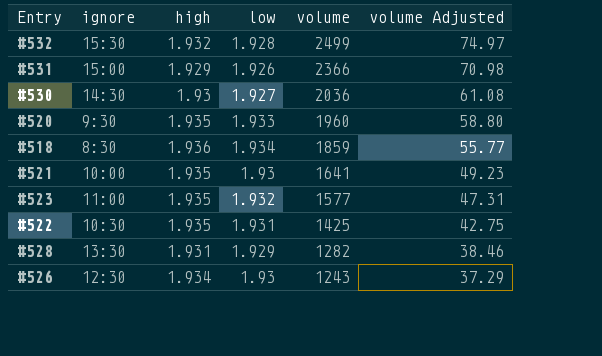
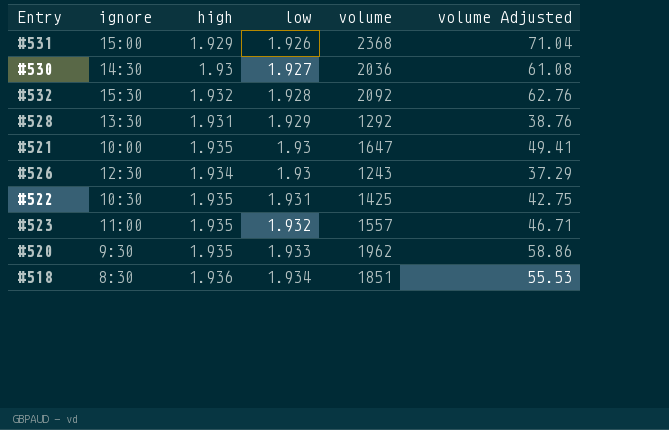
row order: volume descending -> low ascending
#531 | volume: 2366 -> 2368
#531 | volume Adjusted: 70.98 -> 71.04
#532 | volume: 2499 -> 2092
#532 | volume Adjusted: 74.97 -> 62.76
#528 | volume: 1282 -> 1292
#528 | volume Adjusted: 38.46 -> 38.76
#521 | volume: 1641 -> 1647
#521 | volume Adjusted: 49.23 -> 49.41
#523 | volume: 1577 -> 1557
#523 | volume Adjusted: 47.31 -> 46.71
#520 | volume: 1960 -> 1962
#520 | volume Adjusted: 58.80 -> 58.86
#518 | volume: 1859 -> 1851
#518 | volume Adjusted: 55.77 -> 55.53

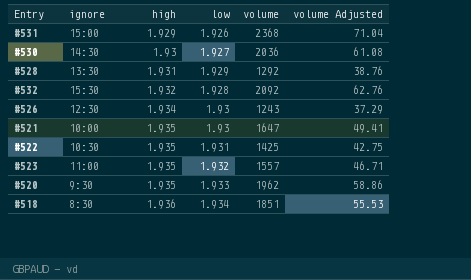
row order: low ascending -> high ascending

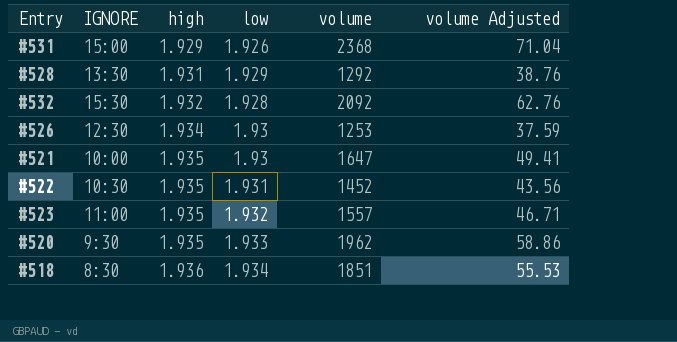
column name: ignore -> IGNORE
row #530: 14:30 | 1.93 | 1.927 | 2036 | 61.08 -> none
#526 | volume: 1243 -> 1253
#526 | volume Adjusted: 37.29 -> 37.59
#522 | volume: 1425 -> 1452
#522 | volume Adjusted: 42.75 -> 43.56

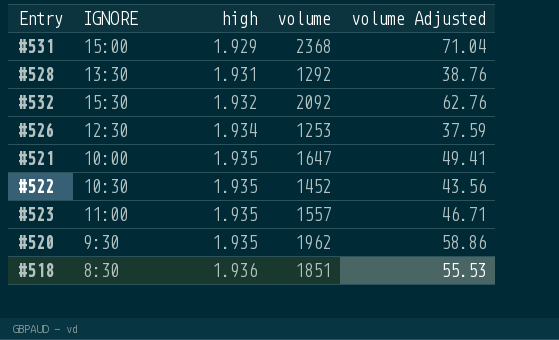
column low | position: 4 -> none

